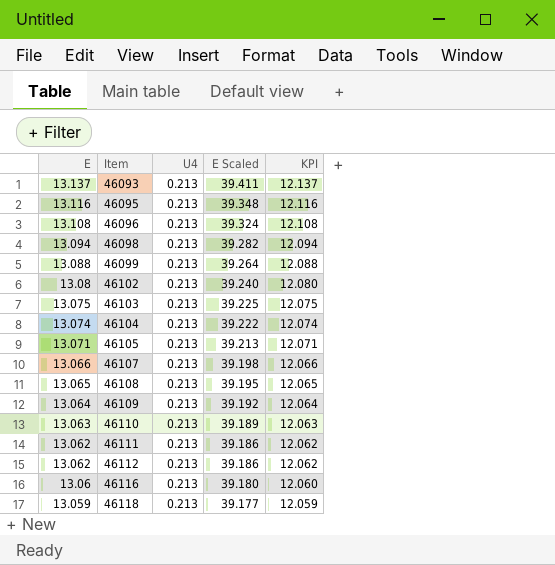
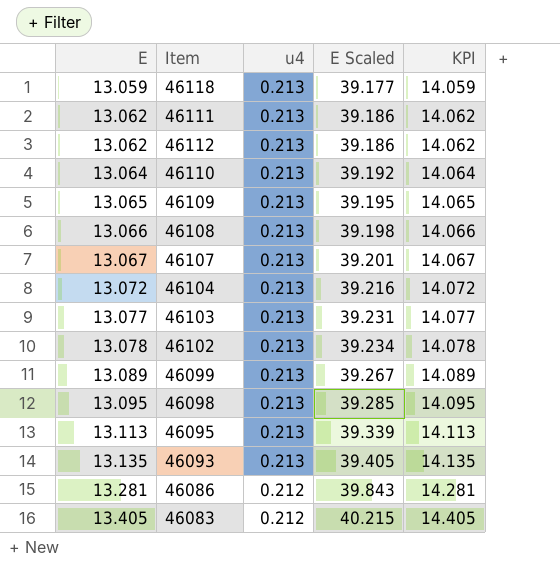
row order: E descending -> E ascending
column name: U4 -> u4
column KPI | formula: [E] - 1 -> [E] + 1
row 46096: 13.108 | 0.213 | 39.324 | 12.108 -> none
row 46105: 13.071 | 0.213 | 39.213 | 12.071 -> none
row 46116: 13.06 | 0.213 | 39.180 | 12.060 -> none
46110 | E: 13.063 -> 13.064
46110 | E Scaled: 39.189 -> 39.192
46109 | E: 13.064 -> 13.065
46109 | E Scaled: 39.192 -> 39.195
46108 | E: 13.065 -> 13.066
46108 | E Scaled: 39.195 -> 39.198
46107 | E: 13.066 -> 13.067
46107 | E Scaled: 39.198 -> 39.201
46104 | E: 13.074 -> 13.072
46104 | E Scaled: 39.222 -> 39.216
46103 | E: 13.075 -> 13.077
46103 | E Scaled: 39.225 -> 39.231
46102 | E: 13.08 -> 13.078
46102 | E Scaled: 39.240 -> 39.234
46099 | E: 13.088 -> 13.089
46099 | E Scaled: 39.264 -> 39.267
46098 | E: 13.094 -> 13.095
46098 | E Scaled: 39.282 -> 39.285
46095 | E: 13.116 -> 13.113
46095 | E Scaled: 39.348 -> 39.339
46093 | E: 13.137 -> 13.135
46093 | E Scaled: 39.411 -> 39.405
row 46086: none -> 13.281 | 0.212 | 39.843 | 14.281
row 46083: none -> 13.405 | 0.212 | 40.215 | 14.405

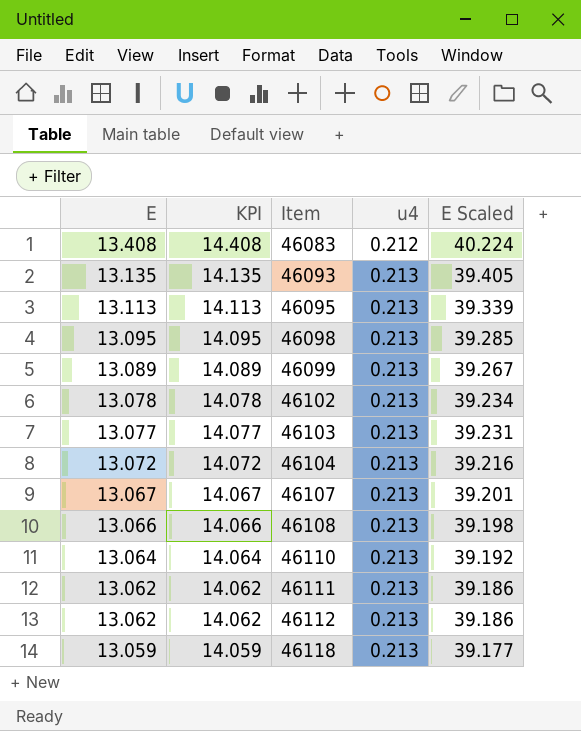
row order: E ascending -> E descending
column KPI | position: 5 -> 2
row 46109: 13.065 | 0.213 | 39.195 | 14.065 -> none
row 46086: 13.281 | 0.212 | 39.843 | 14.281 -> none
46083 | E: 13.405 -> 13.408
46083 | KPI: 14.405 -> 14.408
46083 | E Scaled: 40.215 -> 40.224

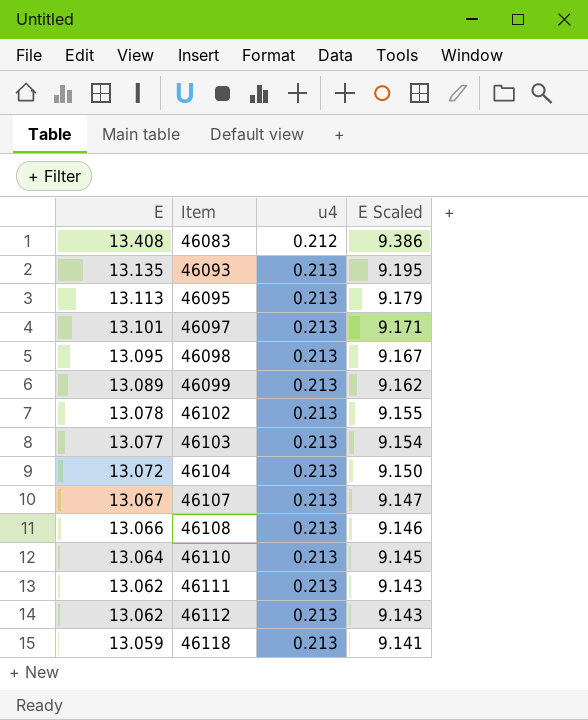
column KPI | formula: [E] + 1 -> none
column E Scaled | formula: [E] * 3 -> [E] * 0.7
row 46097: none -> 13.101 | 0.213 | 9.171

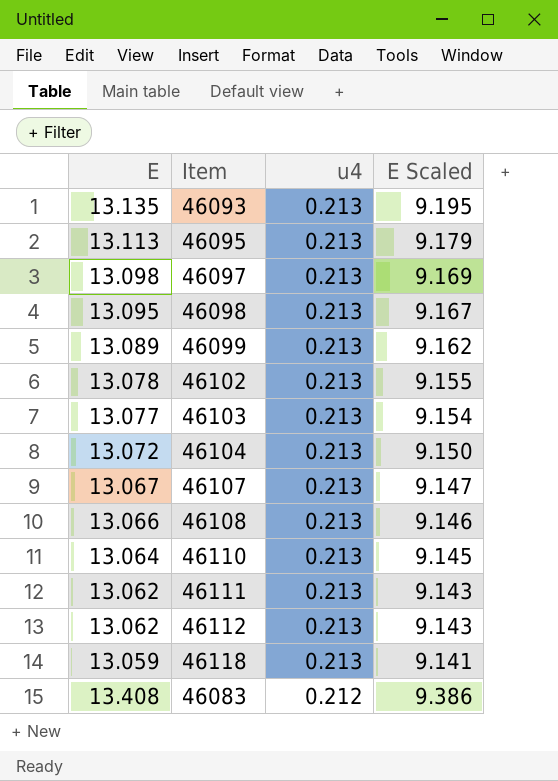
row order: E descending -> u4 descending
46097 | E: 13.101 -> 13.098
46097 | E Scaled: 9.171 -> 9.169

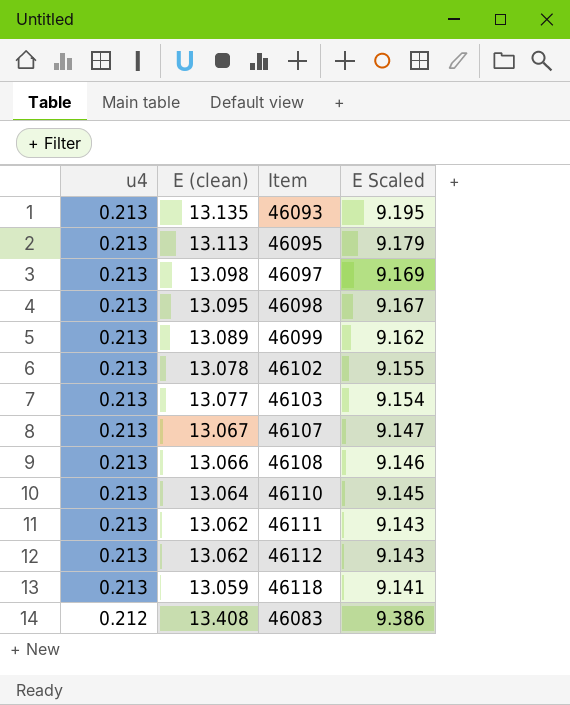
column u4 | position: 3 -> 1
column name: E -> E (clean)
row 46104: 13.072 | 0.213 | 9.150 -> none

